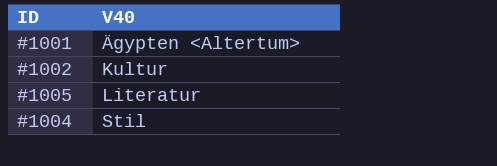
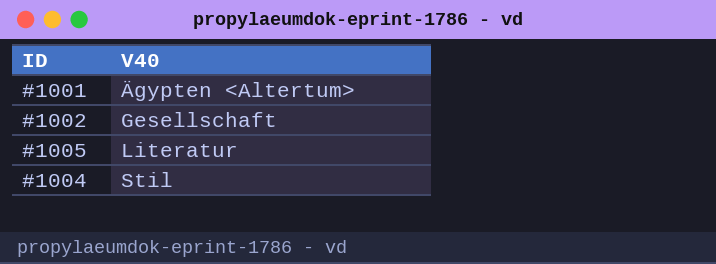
#1002 | V40: Kultur -> Gesellschaft

